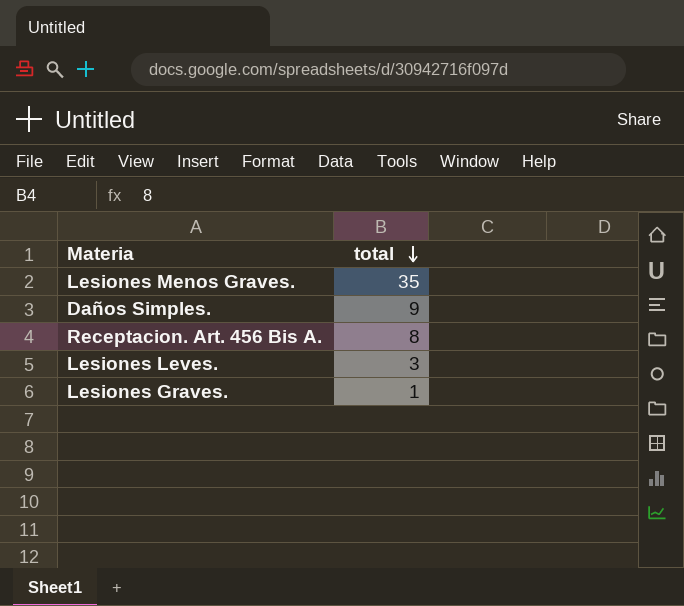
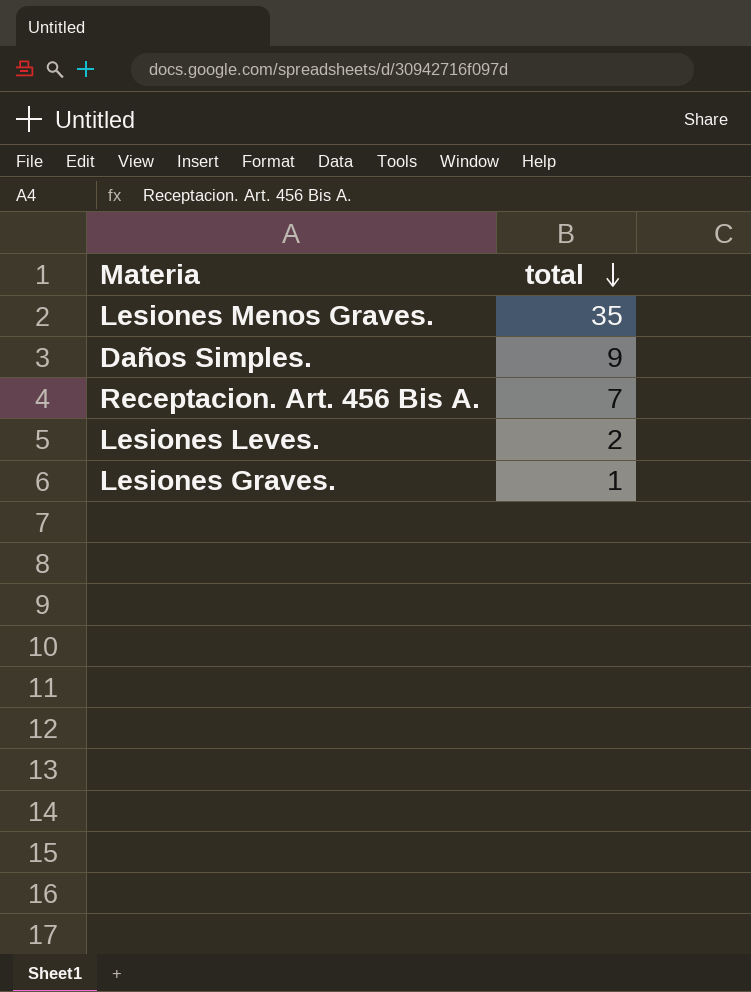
Receptacion. Art. 456 Bis A. | total: 8 -> 7
Lesiones Leves. | total: 3 -> 2

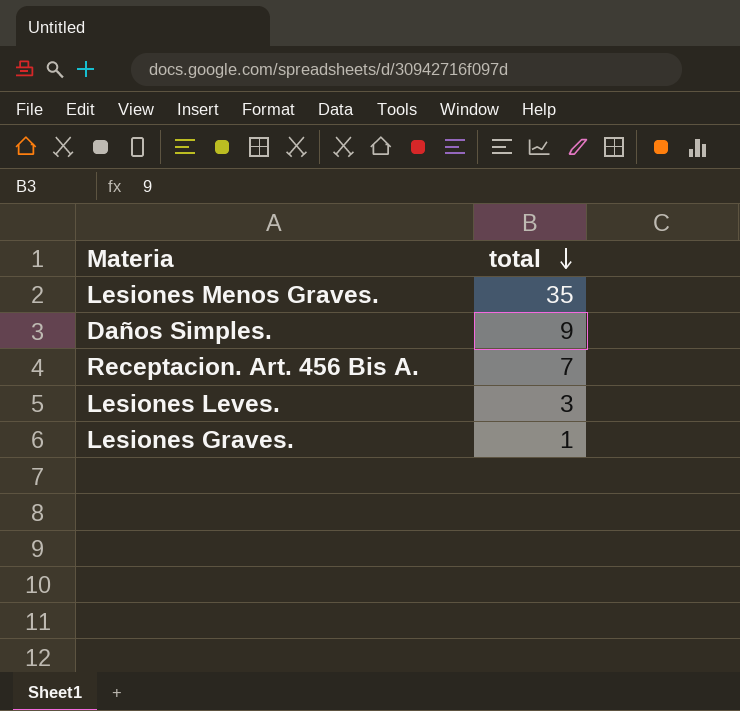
Lesiones Leves. | total: 2 -> 3

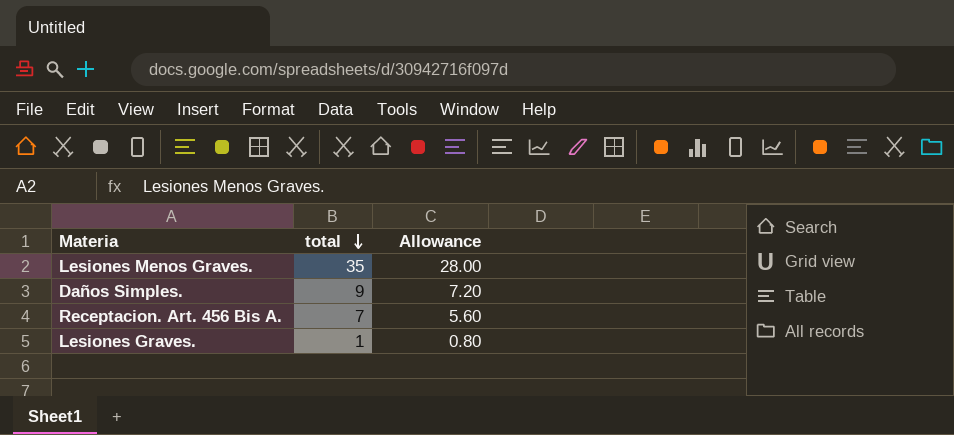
column Allowance | formula: none -> [total] * 0.8
row Lesiones Leves.: 3 -> none

